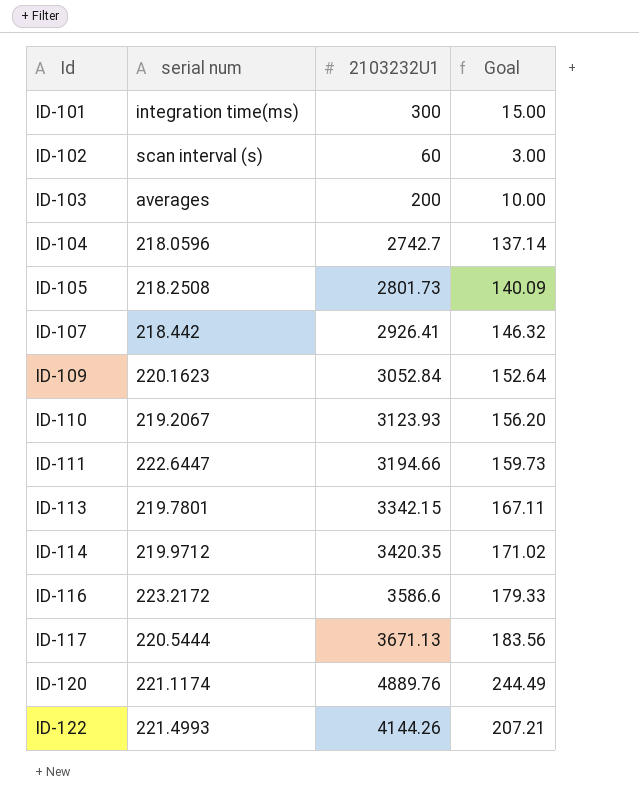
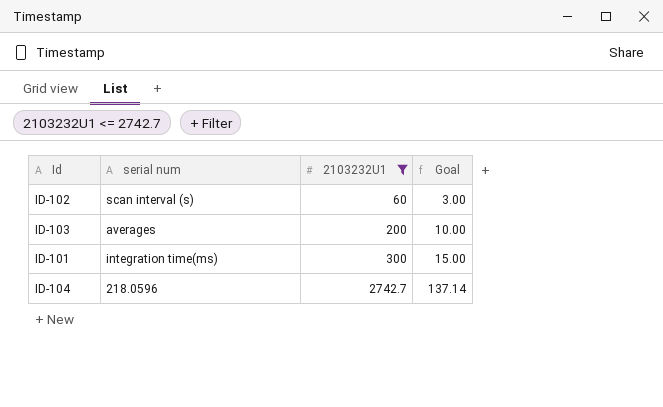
filter: none -> 2103232U1 <= 2742.7
row order: Id ascending -> 2103232U1 ascending

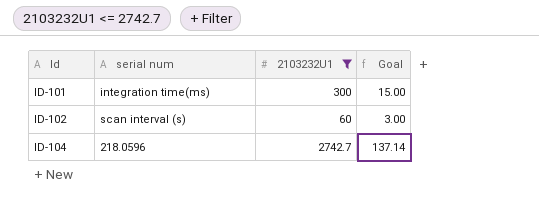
row order: 2103232U1 ascending -> Id ascending
row ID-103: averages | 200 | 10.00 -> none

